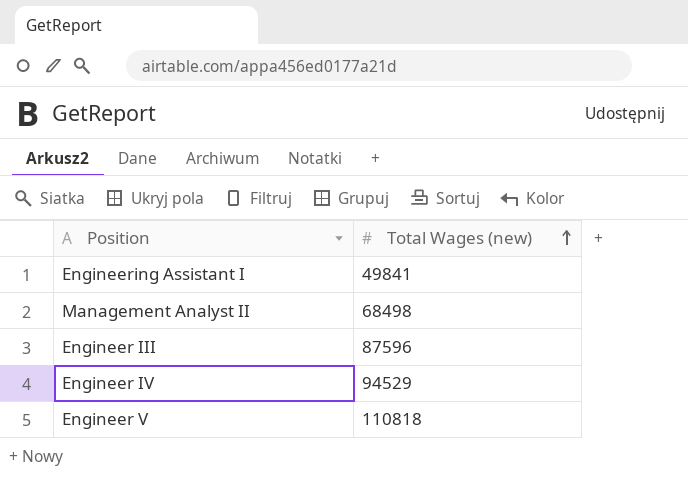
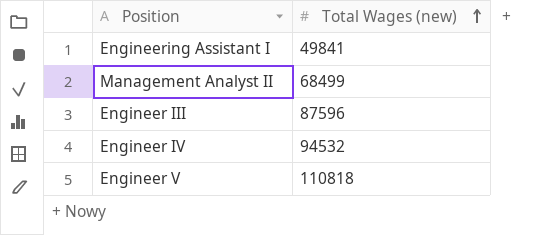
Management Analyst II | Total Wages (new): 68498 -> 68499
Engineer IV | Total Wages (new): 94529 -> 94532

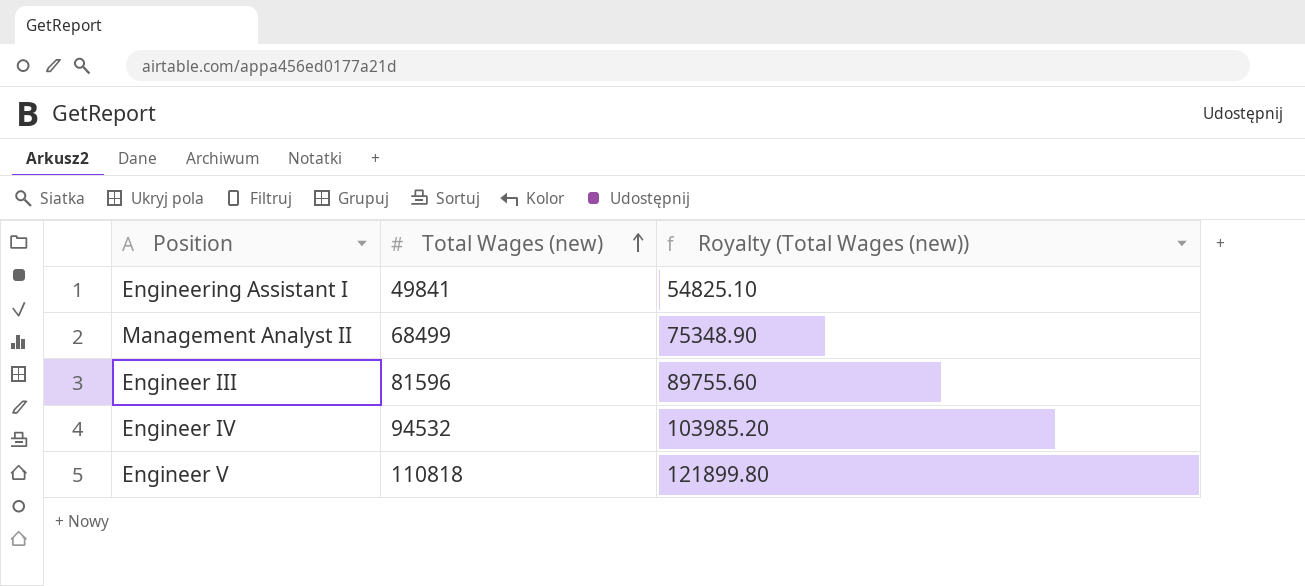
column Royalty (Total Wages (new)) | formula: none -> [Total Wages (new)] * 1.1
Engineer III | Total Wages (new): 87596 -> 81596

